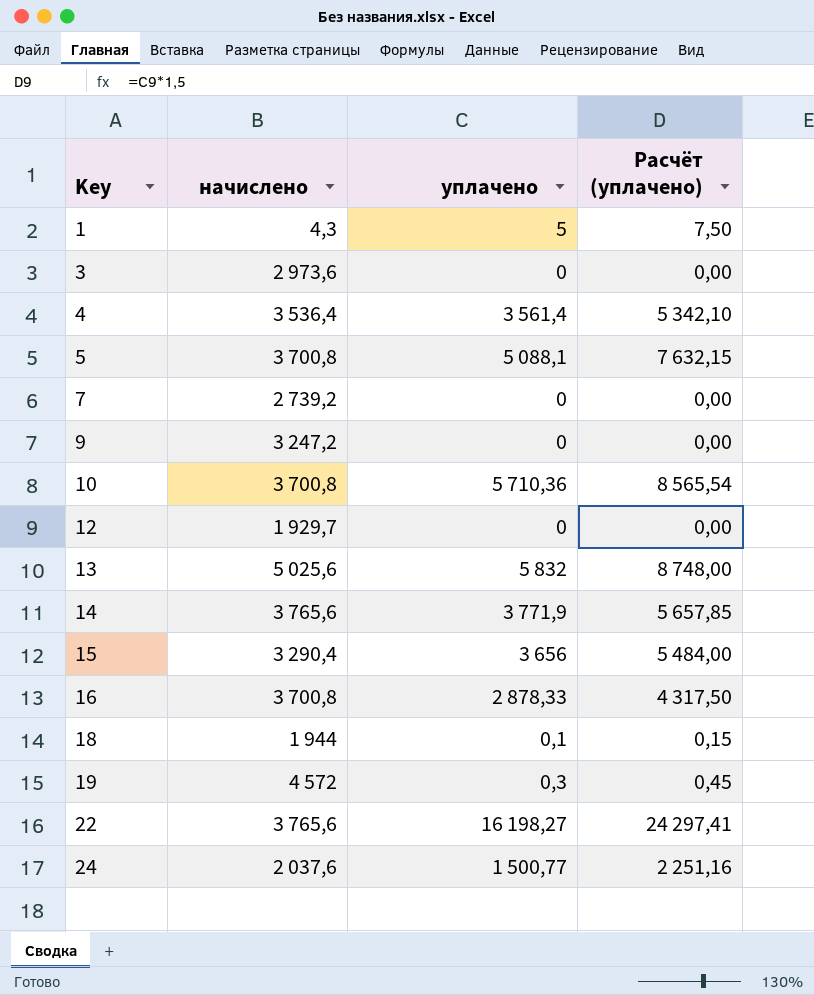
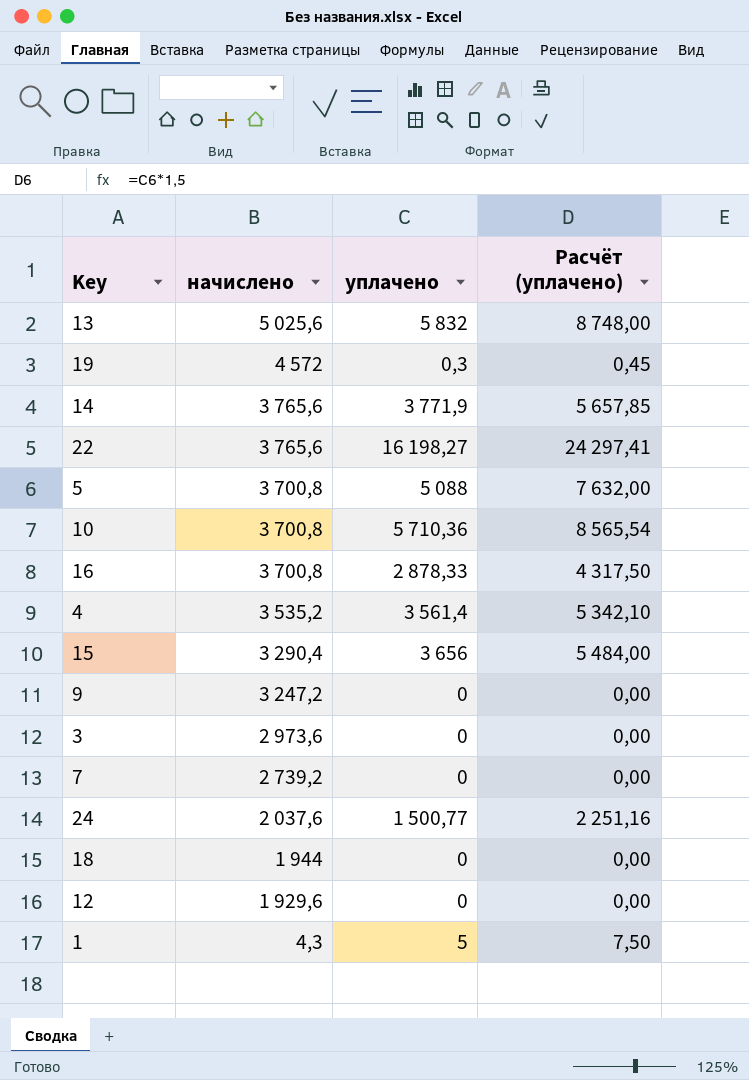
row order: Key ascending -> начислено descending
5 | уплачено: 5 088,1 -> 5 088
5 | Расчёт (уплачено): 7 632,15 -> 7 632,00
4 | начислено: 3 536,4 -> 3 535,2
18 | уплачено: 0,1 -> 0
18 | Расчёт (уплачено): 0,15 -> 0,00
12 | начислено: 1 929,7 -> 1 929,6

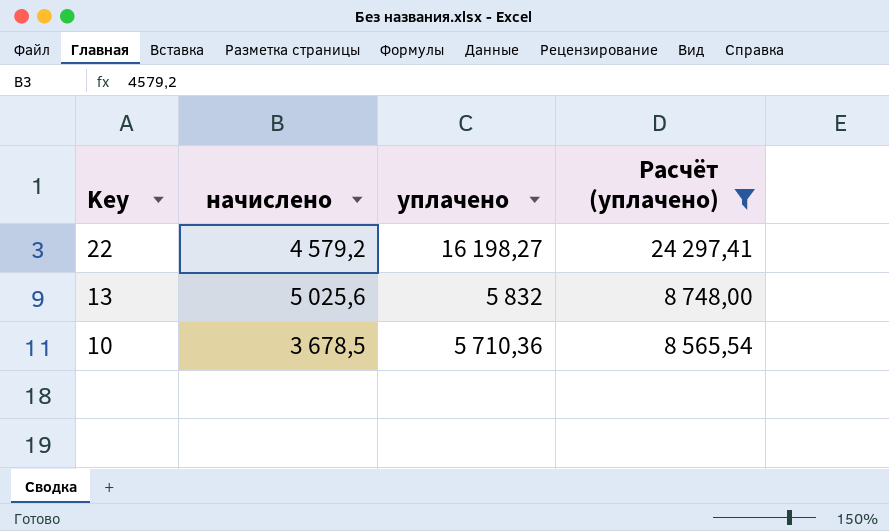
filter: none -> Расчёт (уплачено) >= 8 565,54
row order: начислено descending -> Key descending
22 | начислено: 3 765,6 -> 4 579,2
10 | начислено: 3 700,8 -> 3 678,5

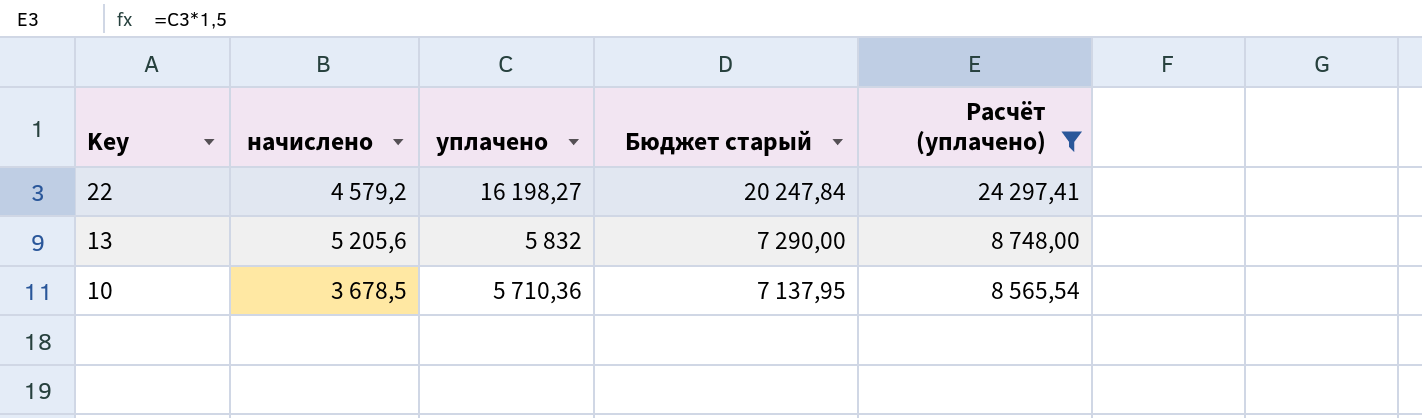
column Бюджет старый | formula: none -> [уплачено] * 1,25
13 | начислено: 5 025,6 -> 5 205,6

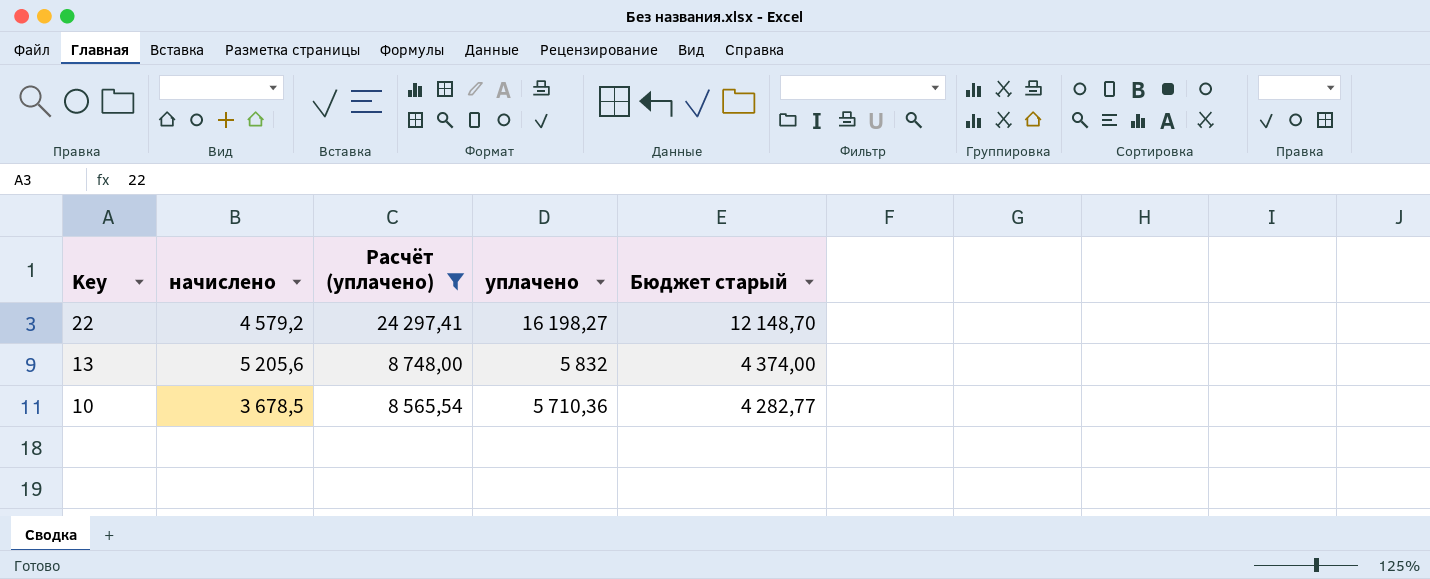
column Расчёт (уплачено) | position: 5 -> 3
column Бюджет старый | formula: [уплачено] * 1,25 -> [уплачено] * 0,75

